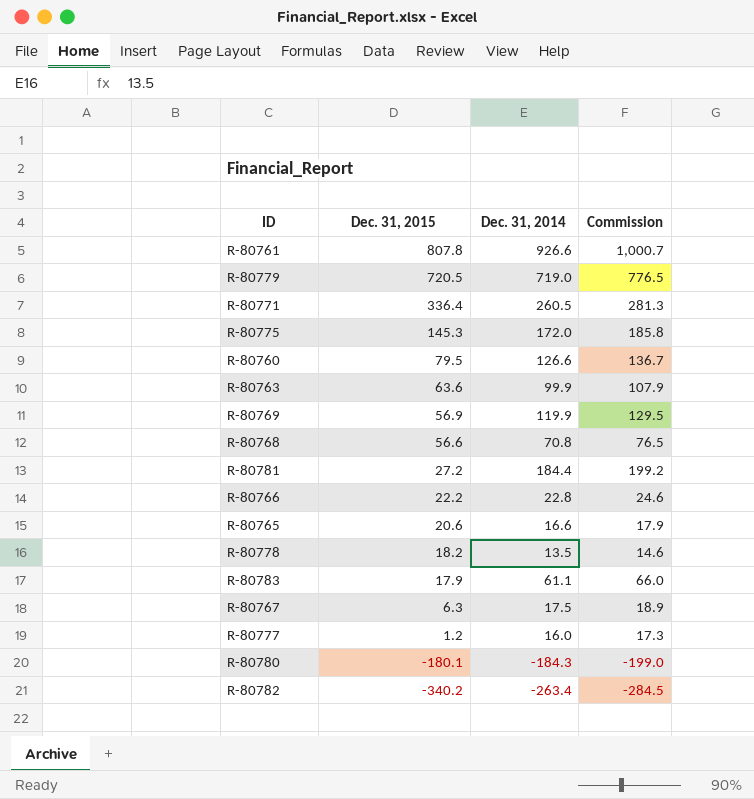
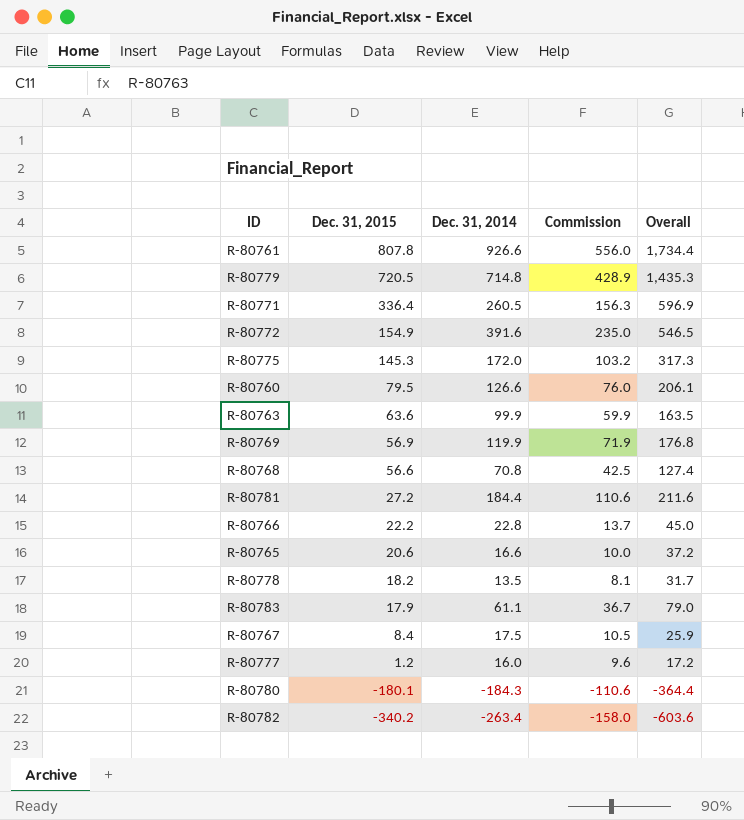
column Commission | formula: [Dec. 31, 2014] * 1.08 -> [Dec. 31, 2014] * 0.6
column Overall | formula: none -> [Dec. 31, 2015] + [Dec. 31, 2014]
R-80779 | Dec. 31, 2014: 719.0 -> 714.8
row R-80772: none -> 154.9 | 391.6 | 235.0 | 546.5
R-80767 | Dec. 31, 2015: 6.3 -> 8.4

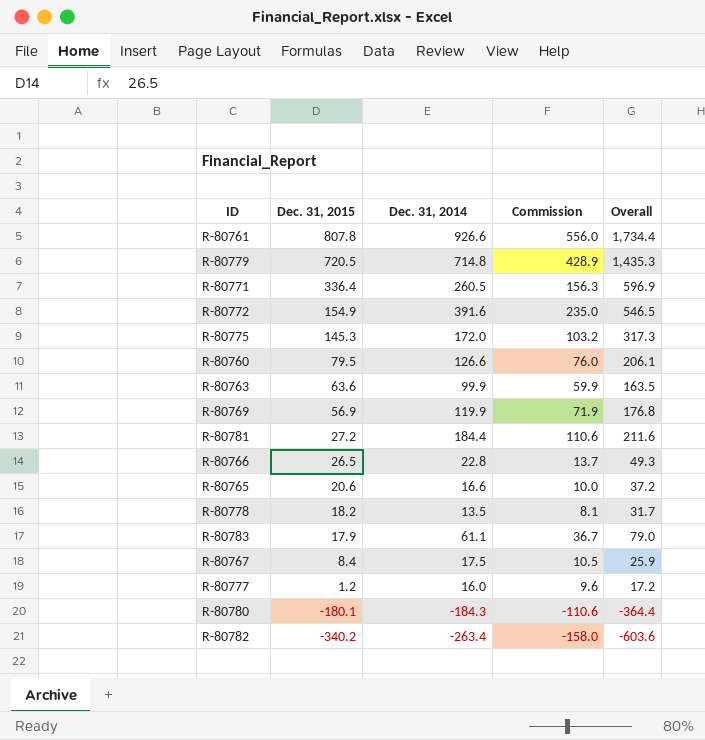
row R-80768: 56.6 | 70.8 | 42.5 | 127.4 -> none
R-80766 | Dec. 31, 2015: 22.2 -> 26.5
R-80766 | Overall: 45.0 -> 49.3

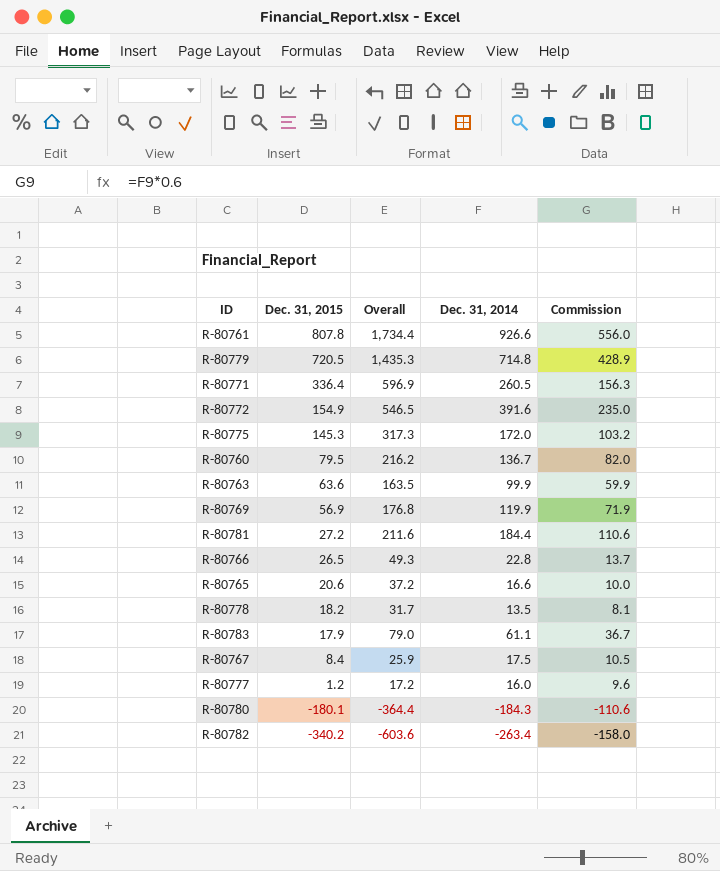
column Overall | position: 5 -> 3
R-80760 | Overall: 206.1 -> 216.2
R-80760 | Dec. 31, 2014: 126.6 -> 136.7
R-80760 | Commission: 76.0 -> 82.0

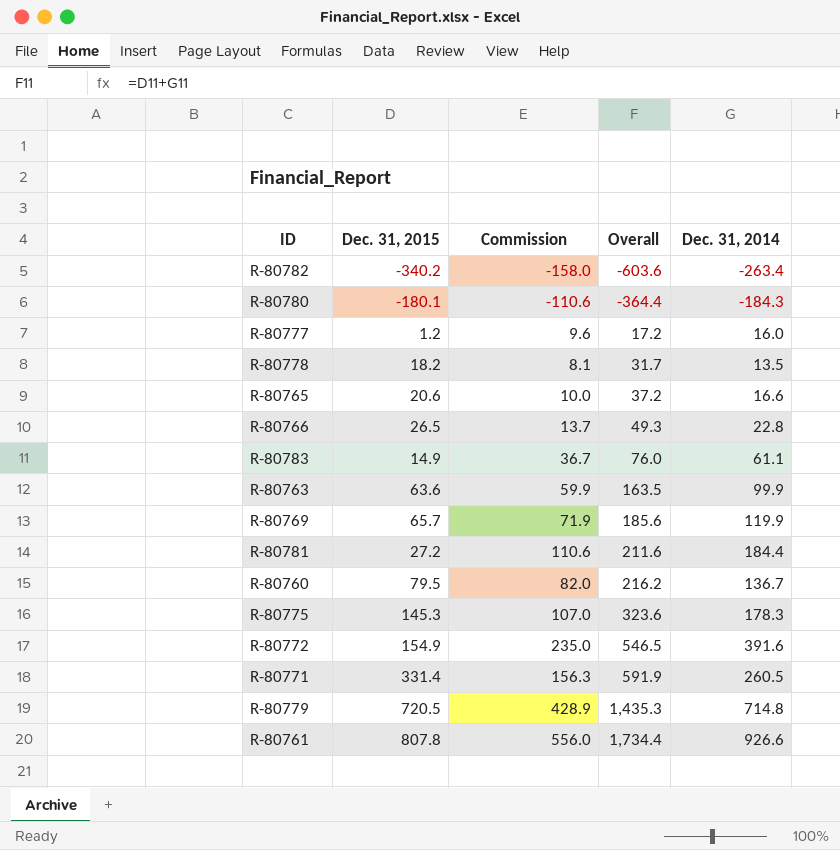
row order: Dec. 31, 2015 descending -> Overall ascending
column Commission | position: 5 -> 3
row R-80767: 8.4 | 25.9 | 17.5 | 10.5 -> none
R-80783 | Dec. 31, 2015: 17.9 -> 14.9
R-80783 | Overall: 79.0 -> 76.0
R-80769 | Dec. 31, 2015: 56.9 -> 65.7
R-80769 | Overall: 176.8 -> 185.6
R-80775 | Commission: 103.2 -> 107.0
R-80775 | Overall: 317.3 -> 323.6
R-80775 | Dec. 31, 2014: 172.0 -> 178.3
R-80771 | Dec. 31, 2015: 336.4 -> 331.4
R-80771 | Overall: 596.9 -> 591.9

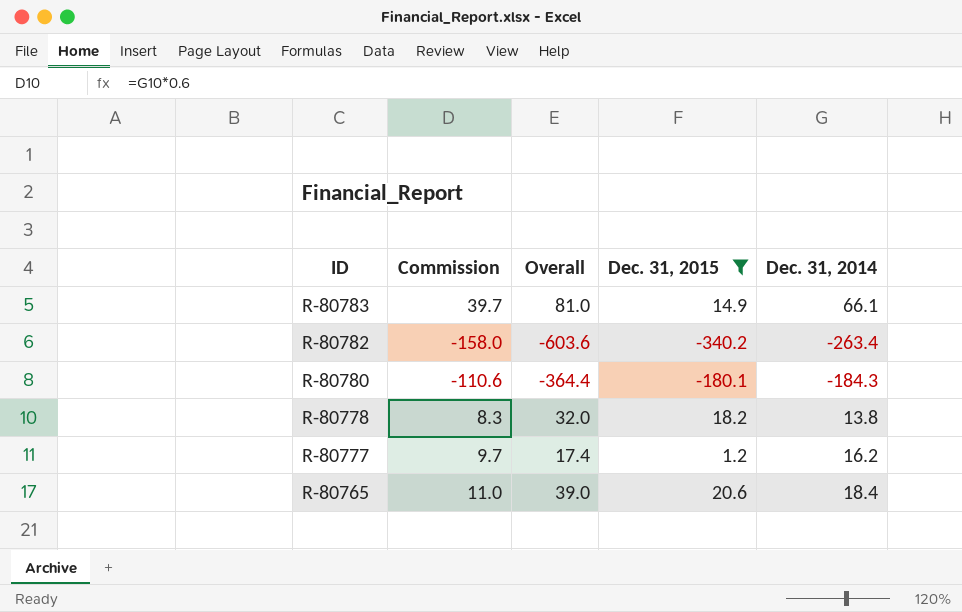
filter: none -> Dec. 31, 2015 <= 20.6
row order: Overall ascending -> ID descending
column Dec. 31, 2015 | position: 2 -> 4
R-80783 | Commission: 36.7 -> 39.7
R-80783 | Overall: 76.0 -> 81.0
R-80783 | Dec. 31, 2014: 61.1 -> 66.1
R-80778 | Commission: 8.1 -> 8.3
R-80778 | Overall: 31.7 -> 32.0
R-80778 | Dec. 31, 2014: 13.5 -> 13.8
R-80777 | Commission: 9.6 -> 9.7
R-80777 | Overall: 17.2 -> 17.4
R-80777 | Dec. 31, 2014: 16.0 -> 16.2
R-80765 | Commission: 10.0 -> 11.0
R-80765 | Overall: 37.2 -> 39.0
R-80765 | Dec. 31, 2014: 16.6 -> 18.4

